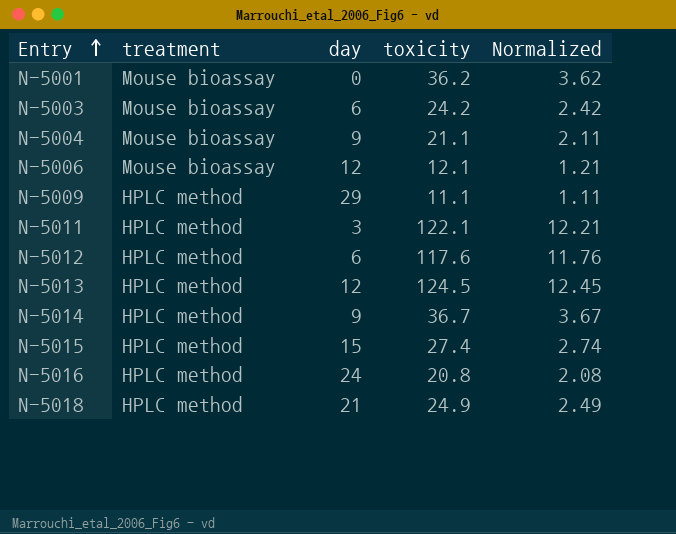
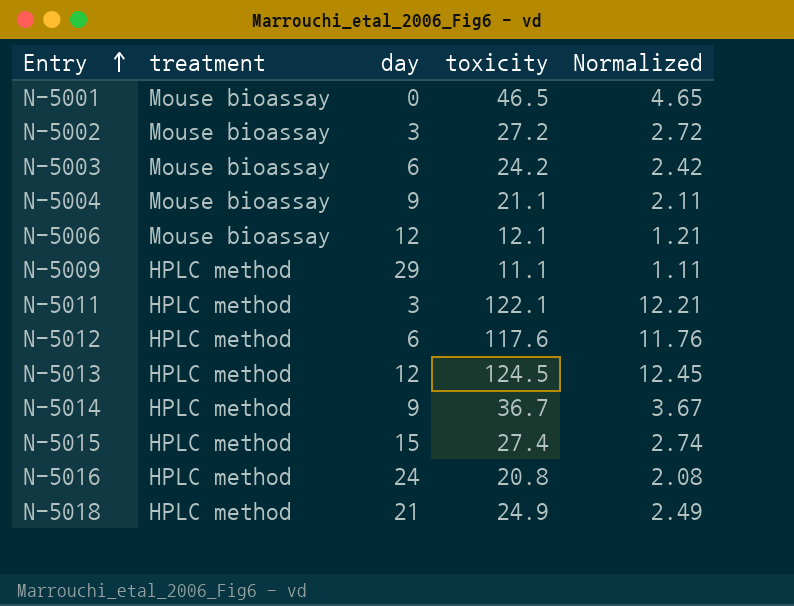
N-5001 | toxicity: 36.2 -> 46.5
N-5001 | Normalized: 3.62 -> 4.65
row N-5002: none -> Mouse bioassay | 3 | 27.2 | 2.72

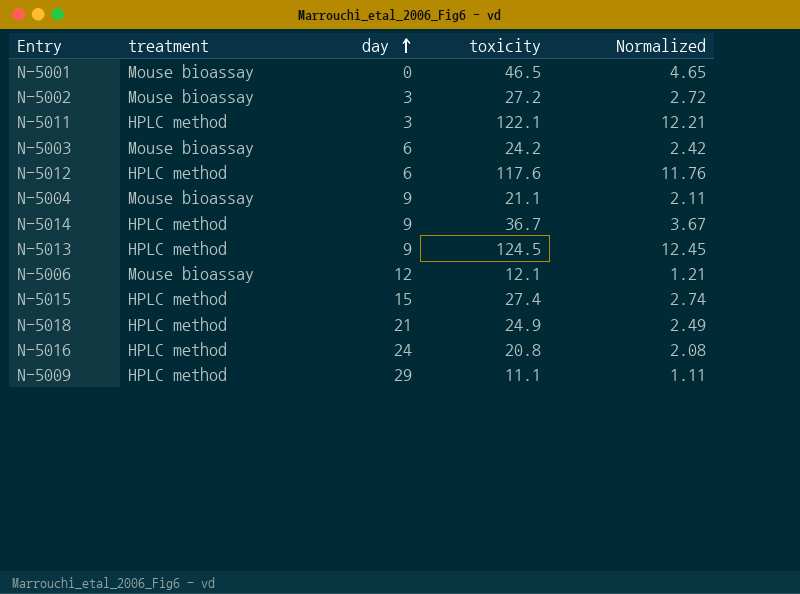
row order: Entry ascending -> day ascending
N-5013 | day: 12 -> 9

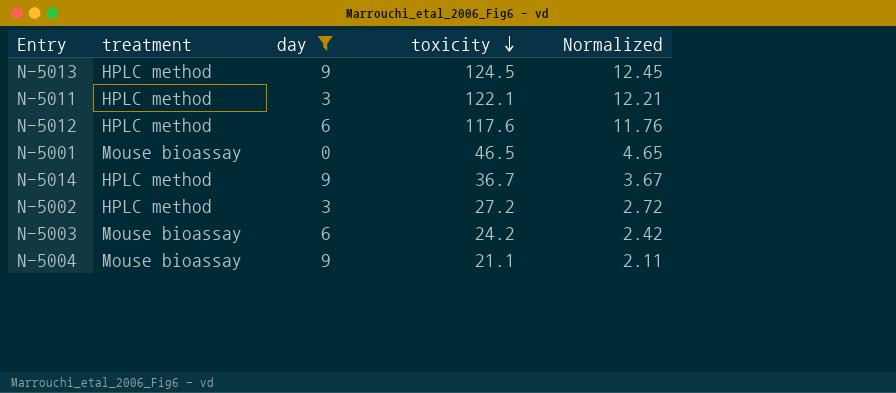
filter: none -> day <= 9
row order: day ascending -> toxicity descending
N-5002 | treatment: Mouse bioassay -> HPLC method

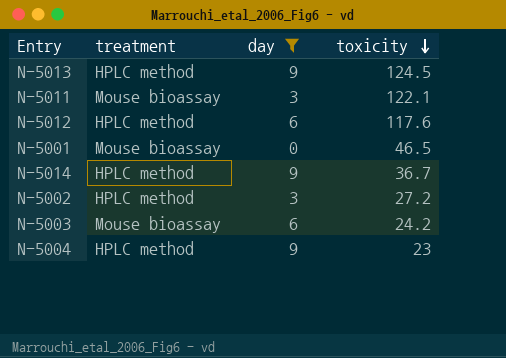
column Normalized | formula: [toxicity] * 0.1 -> none
N-5011 | treatment: HPLC method -> Mouse bioassay
N-5004 | treatment: Mouse bioassay -> HPLC method
N-5004 | toxicity: 21.1 -> 23

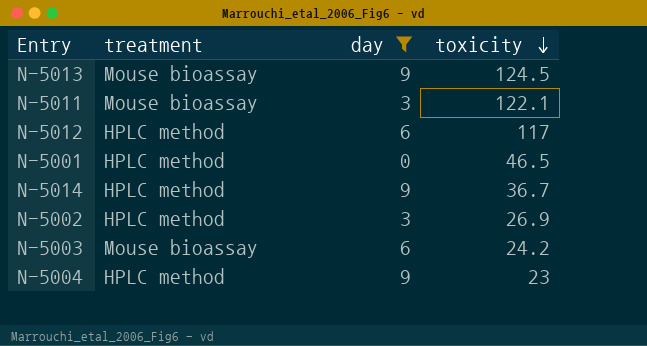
N-5013 | treatment: HPLC method -> Mouse bioassay
N-5012 | toxicity: 117.6 -> 117
N-5001 | treatment: Mouse bioassay -> HPLC method
N-5002 | toxicity: 27.2 -> 26.9

